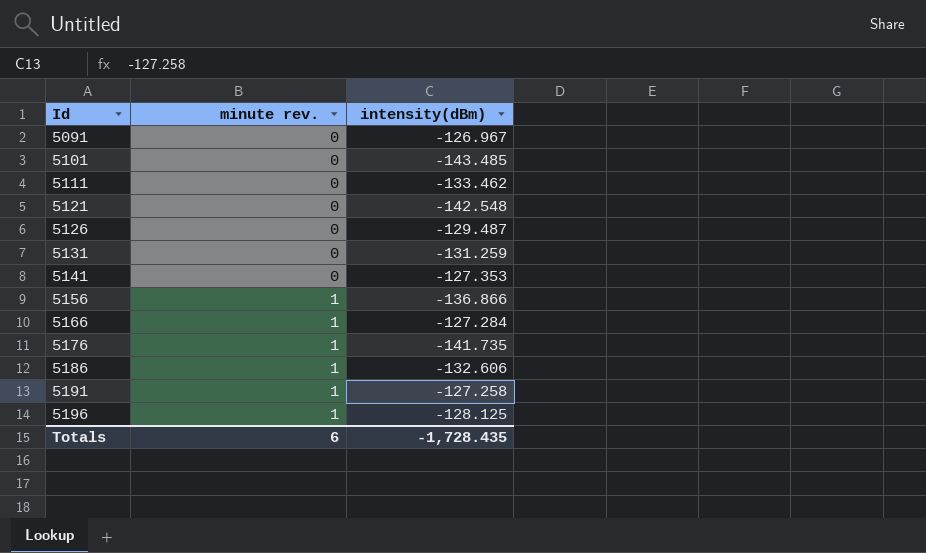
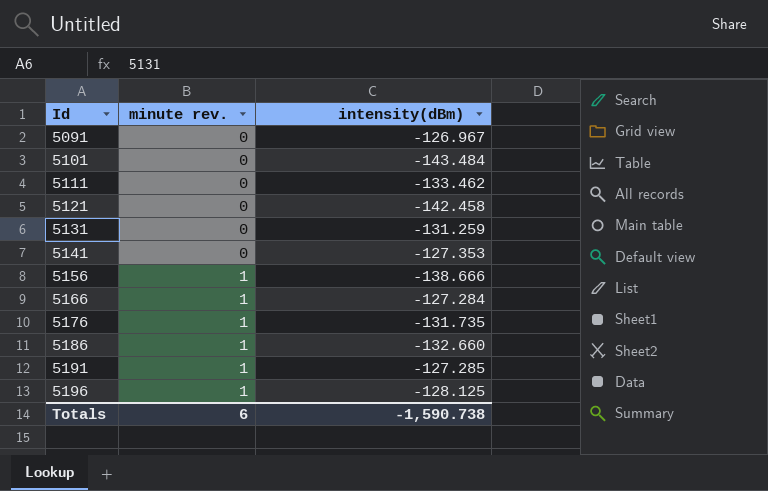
row 5126: 0 | -129.487 -> none
5101 | intensity(dBm): -143.485 -> -143.484
5121 | intensity(dBm): -142.548 -> -142.458
5156 | intensity(dBm): -136.866 -> -138.666
5176 | intensity(dBm): -141.735 -> -131.735
5186 | intensity(dBm): -132.606 -> -132.660
5191 | intensity(dBm): -127.258 -> -127.285
Totals | intensity(dBm): -1,728.435 -> -1,590.738

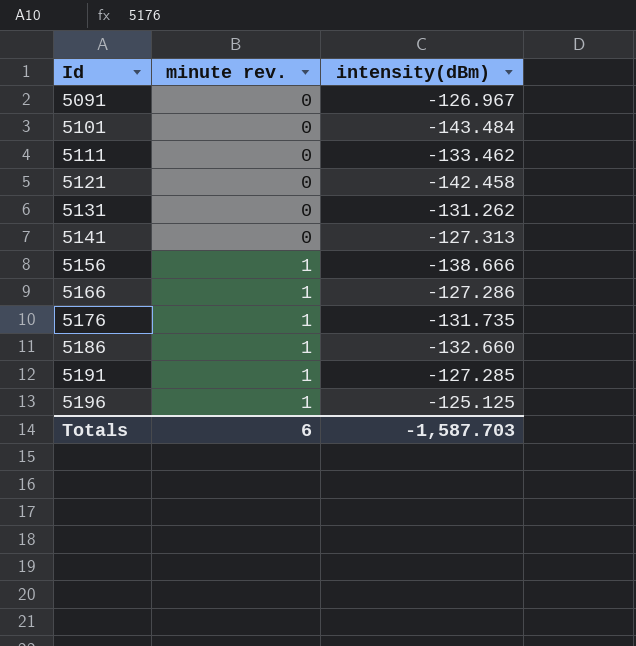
5131 | intensity(dBm): -131.259 -> -131.262
5141 | intensity(dBm): -127.353 -> -127.313
5166 | intensity(dBm): -127.284 -> -127.286
5196 | intensity(dBm): -128.125 -> -125.125
Totals | intensity(dBm): -1,590.738 -> -1,587.703

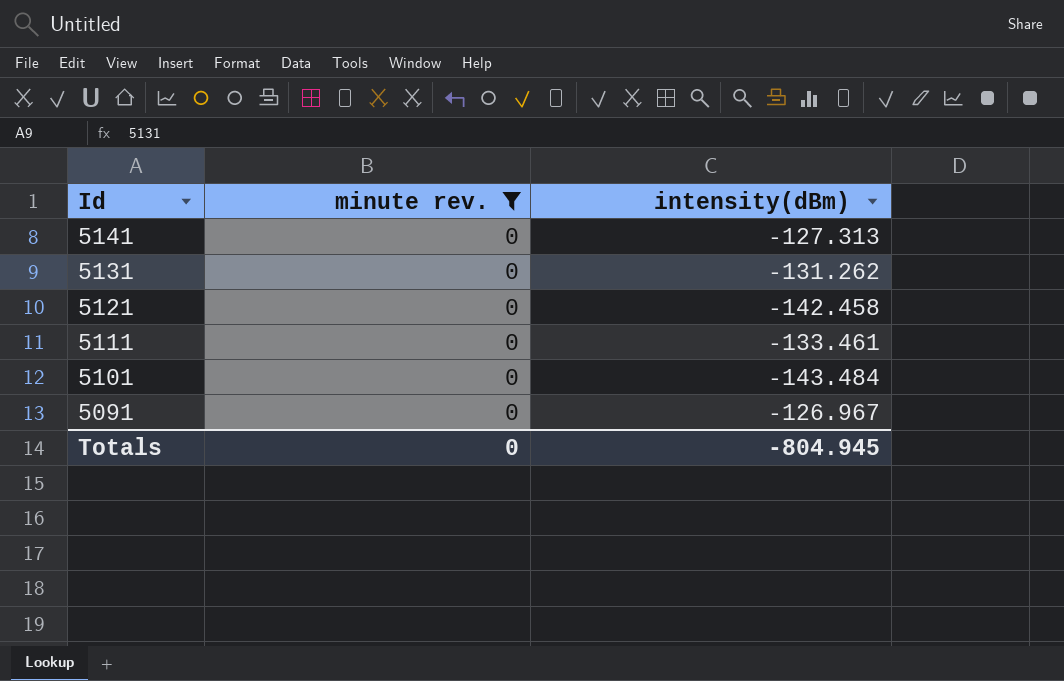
filter: none -> minute rev. = 0
row order: Id ascending -> Id descending
5111 | intensity(dBm): -133.462 -> -133.461
Totals | minute rev.: 6 -> 0
Totals | intensity(dBm): -1,587.703 -> -804.945

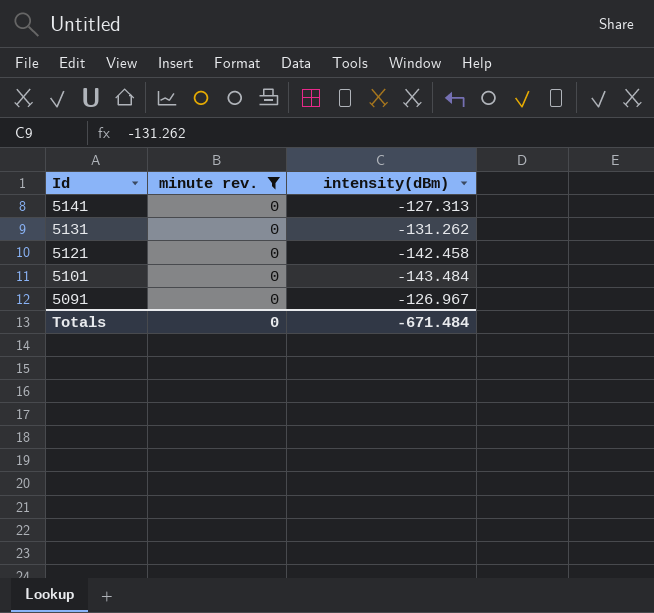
row 5111: 0 | -133.461 -> none
Totals | intensity(dBm): -804.945 -> -671.484

